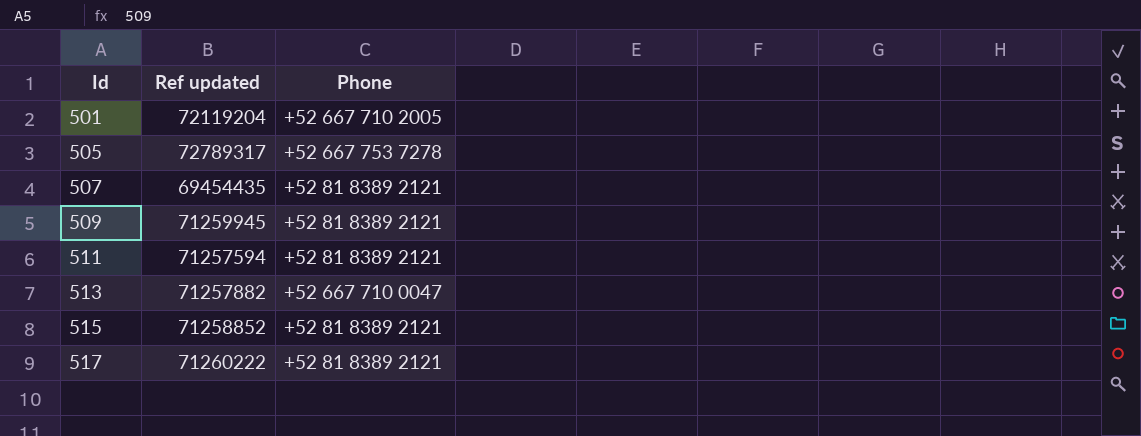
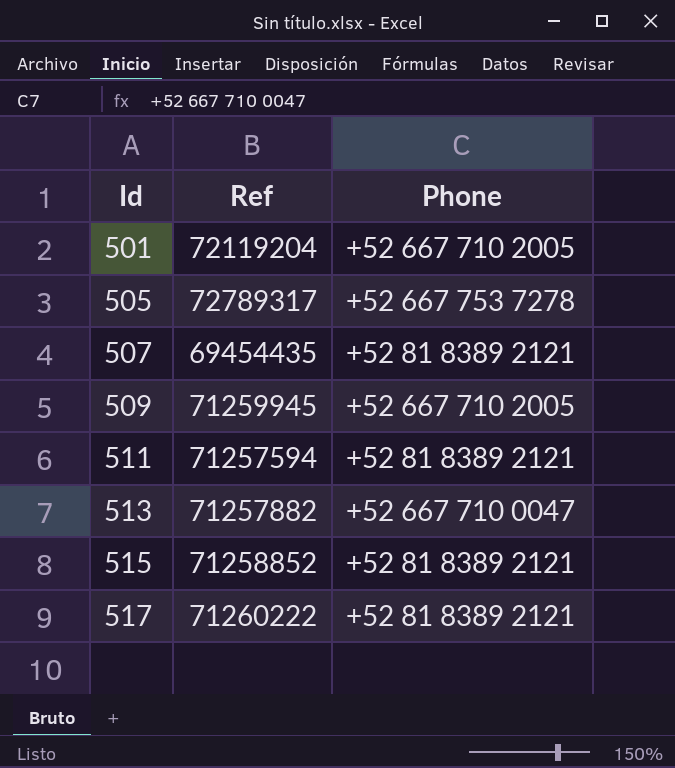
column name: Ref updated -> Ref
509 | Phone: +52 81 8389 2121 -> +52 667 710 2005

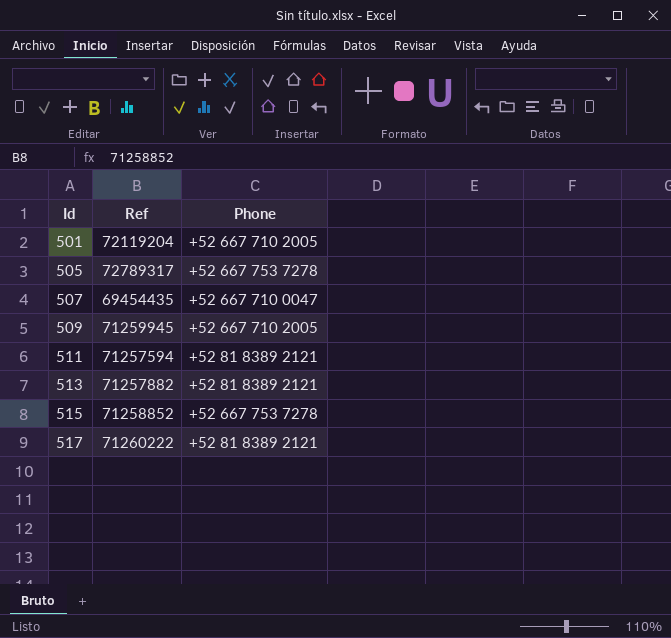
507 | Phone: +52 81 8389 2121 -> +52 667 710 0047
513 | Phone: +52 667 710 0047 -> +52 81 8389 2121
515 | Phone: +52 81 8389 2121 -> +52 667 753 7278

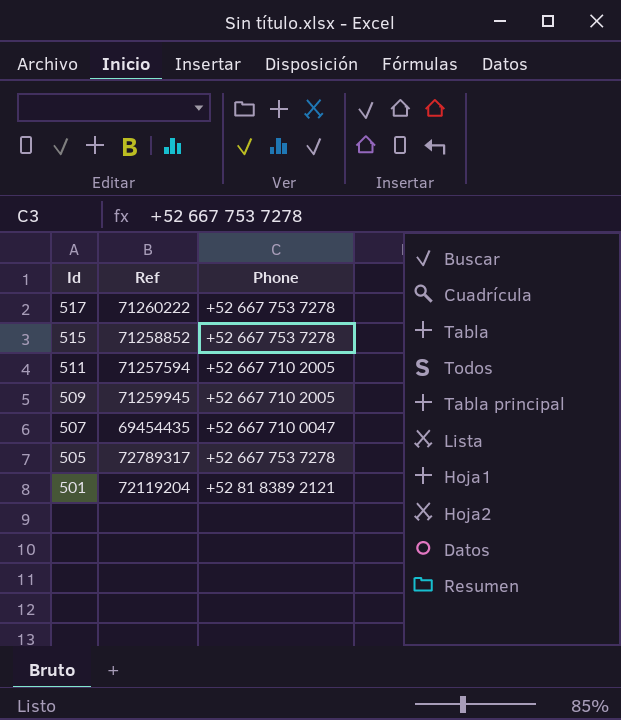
row order: Id ascending -> Id descending
row 513: 71257882 | +52 81 8389 2121 -> none
517 | Phone: +52 81 8389 2121 -> +52 667 753 7278
511 | Phone: +52 81 8389 2121 -> +52 667 710 2005
501 | Phone: +52 667 710 2005 -> +52 81 8389 2121

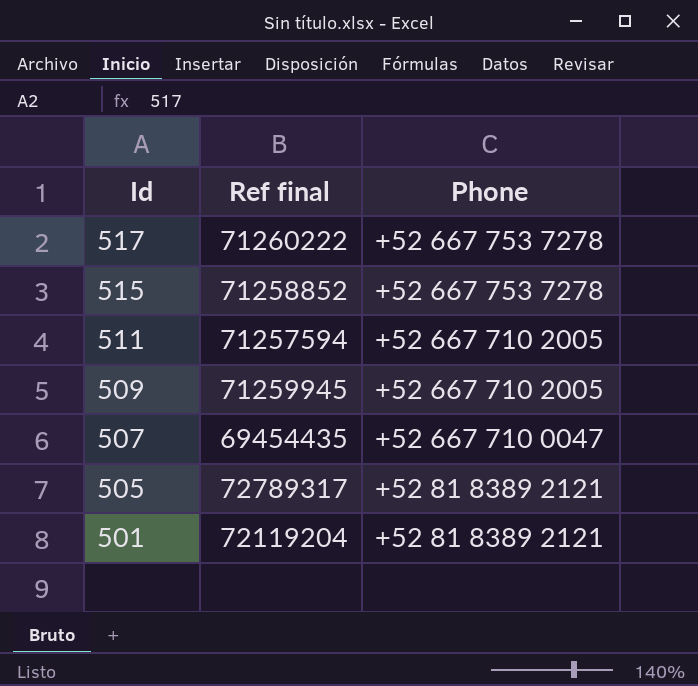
column name: Ref -> Ref final
505 | Phone: +52 667 753 7278 -> +52 81 8389 2121

